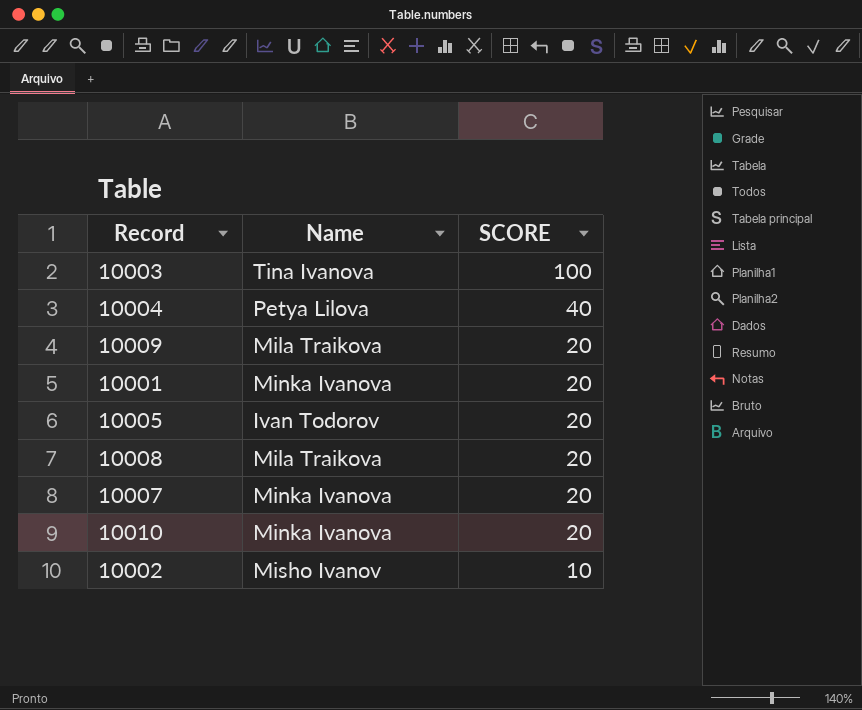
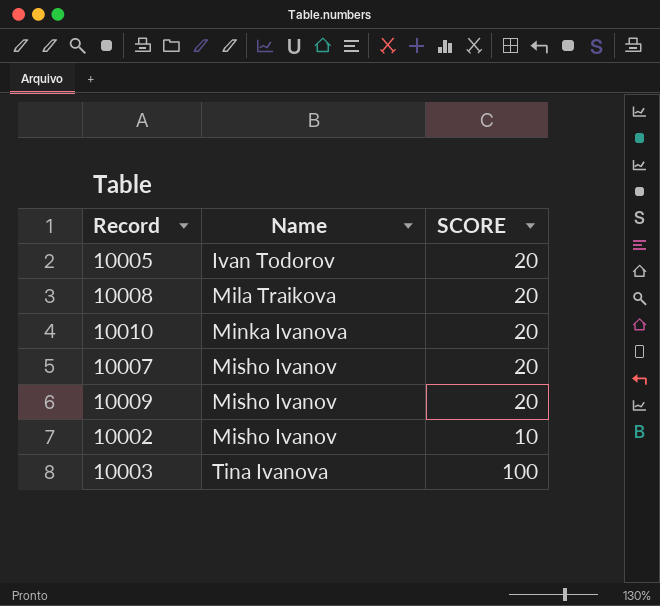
row order: SCORE descending -> Name ascending
row 10004: Petya Lilova | 40 -> none
row 10001: Minka Ivanova | 20 -> none
10007 | Name: Minka Ivanova -> Misho Ivanov
10009 | Name: Mila Traikova -> Misho Ivanov

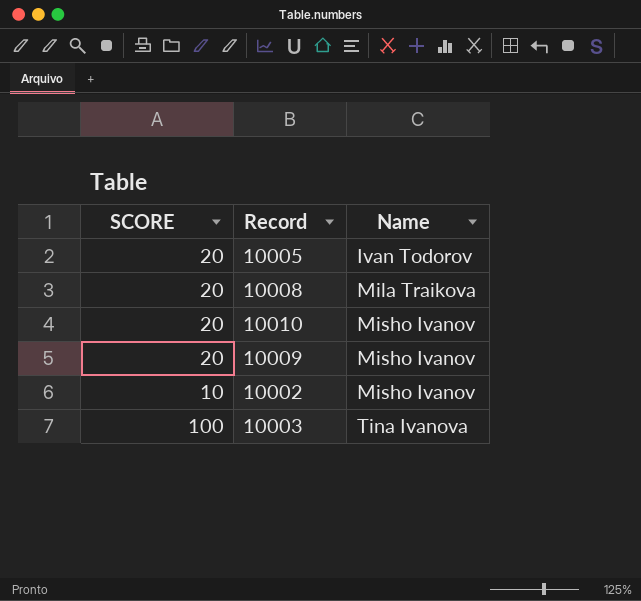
column SCORE | position: 3 -> 1
row 10007: Misho Ivanov | 20 -> none
10010 | Name: Minka Ivanova -> Misho Ivanov

